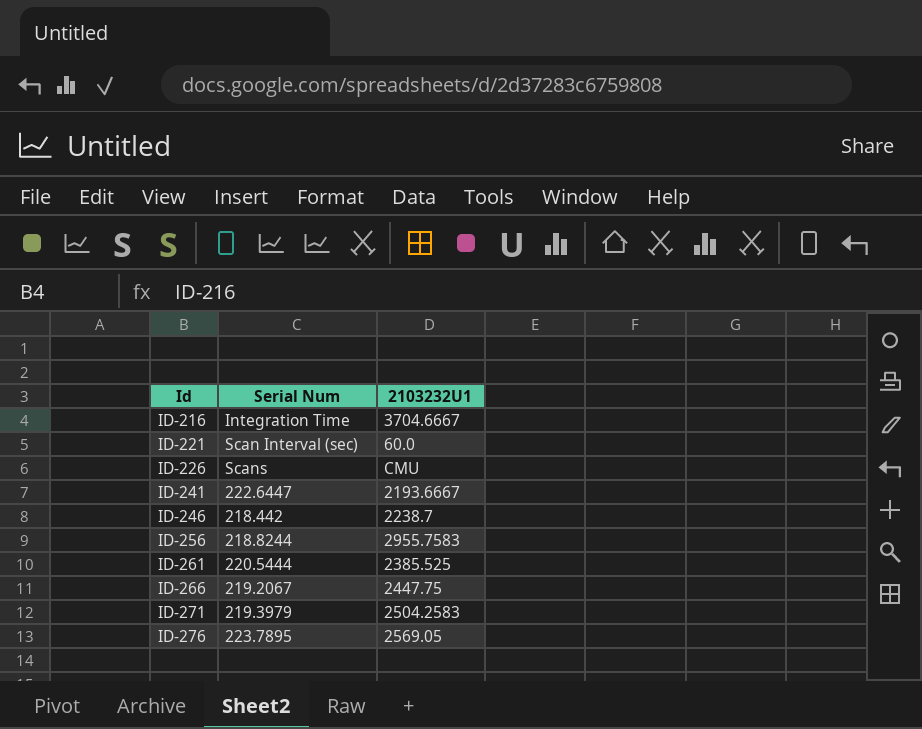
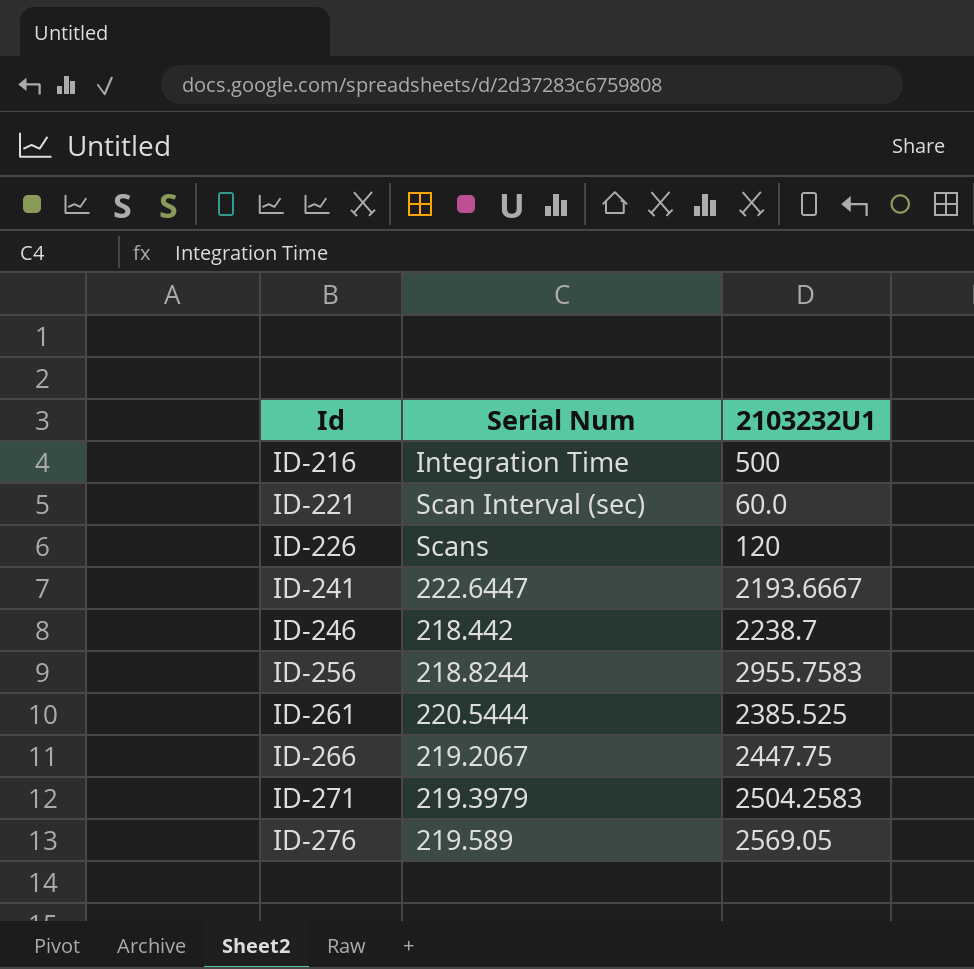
ID-216 | 2103232U1: 3704.6667 -> 500
ID-226 | 2103232U1: CMU -> 120
ID-276 | Serial Num: 223.7895 -> 219.589

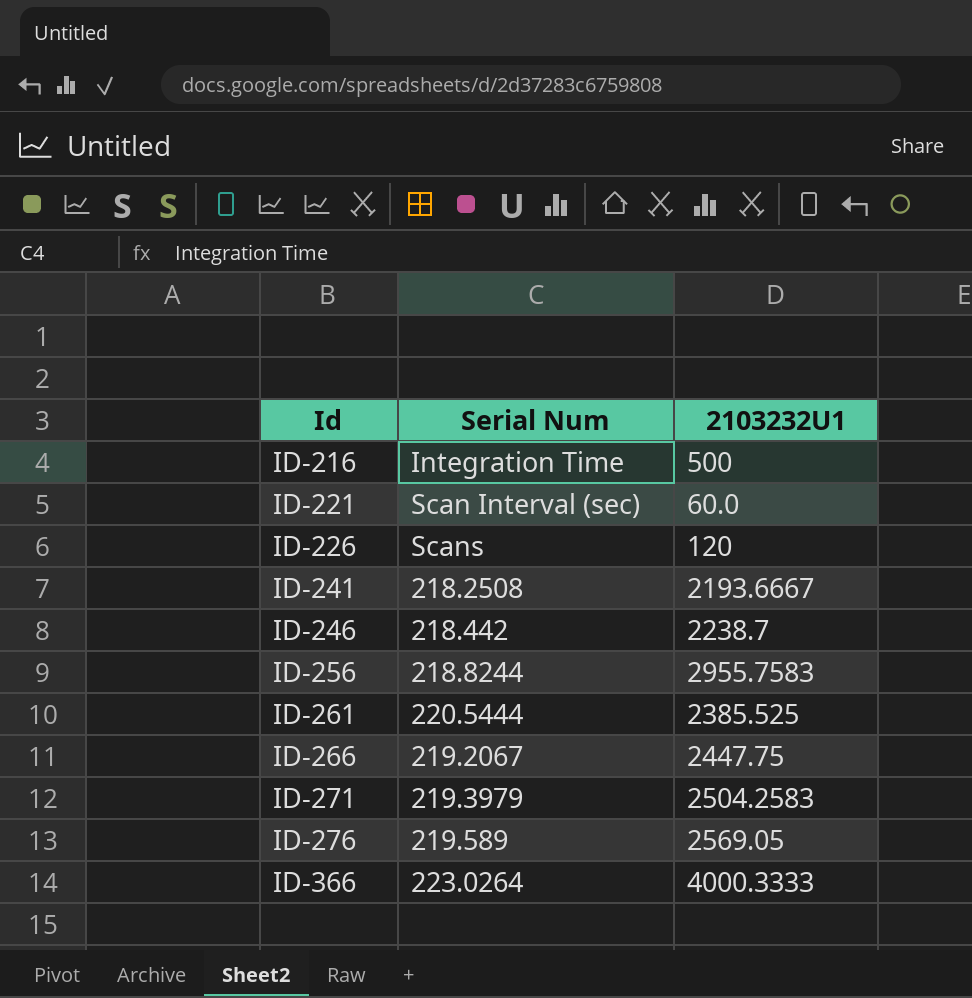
ID-241 | Serial Num: 222.6447 -> 218.2508
row ID-366: none -> 223.0264 | 4000.3333

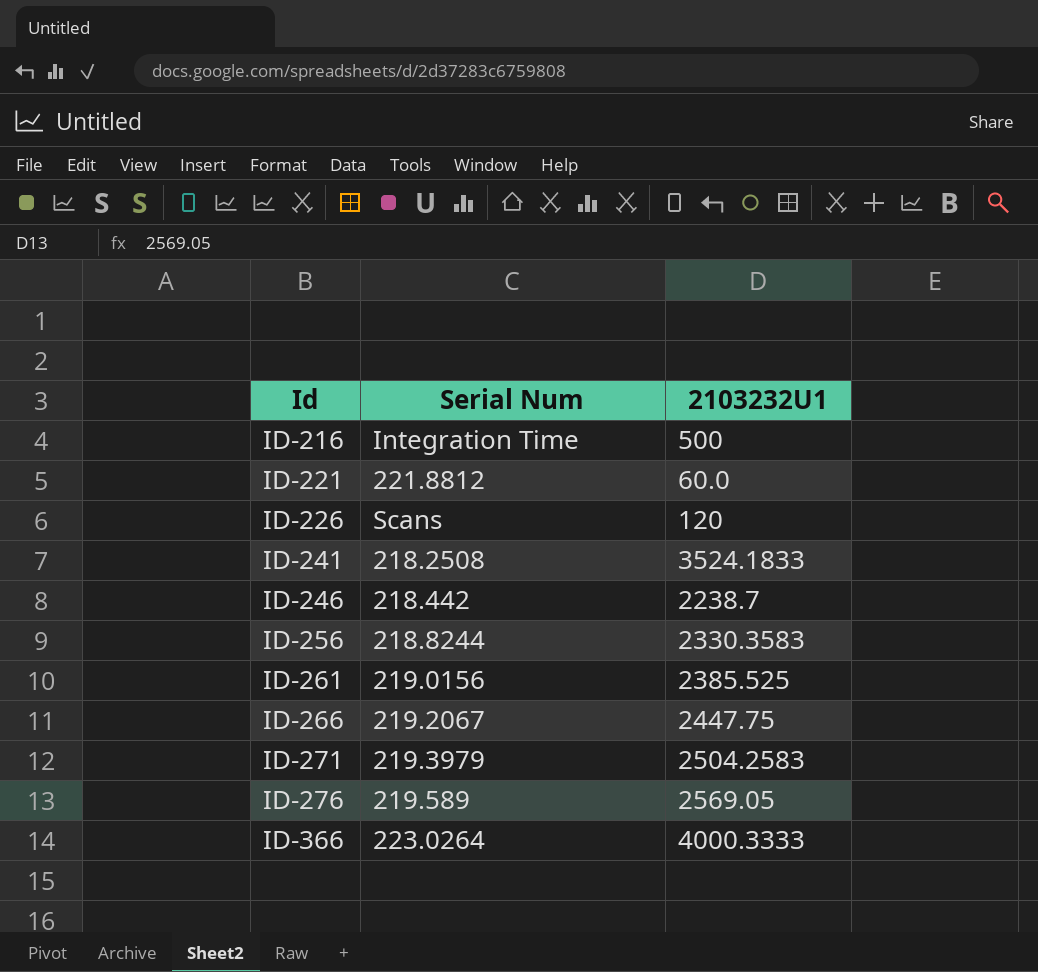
ID-221 | Serial Num: Scan Interval (sec) -> 221.8812
ID-241 | 2103232U1: 2193.6667 -> 3524.1833
ID-256 | 2103232U1: 2955.7583 -> 2330.3583
ID-261 | Serial Num: 220.5444 -> 219.0156

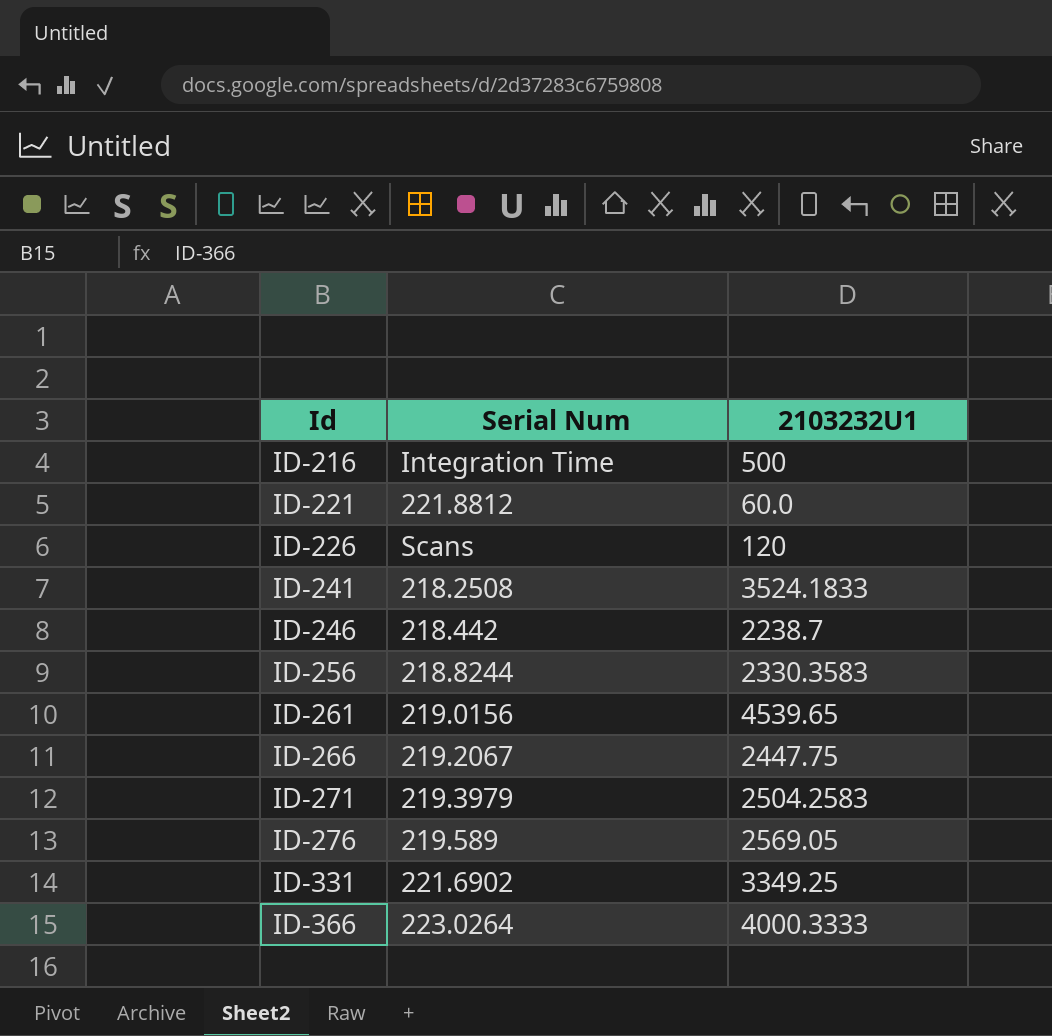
ID-261 | 2103232U1: 2385.525 -> 4539.65
row ID-331: none -> 221.6902 | 3349.25

